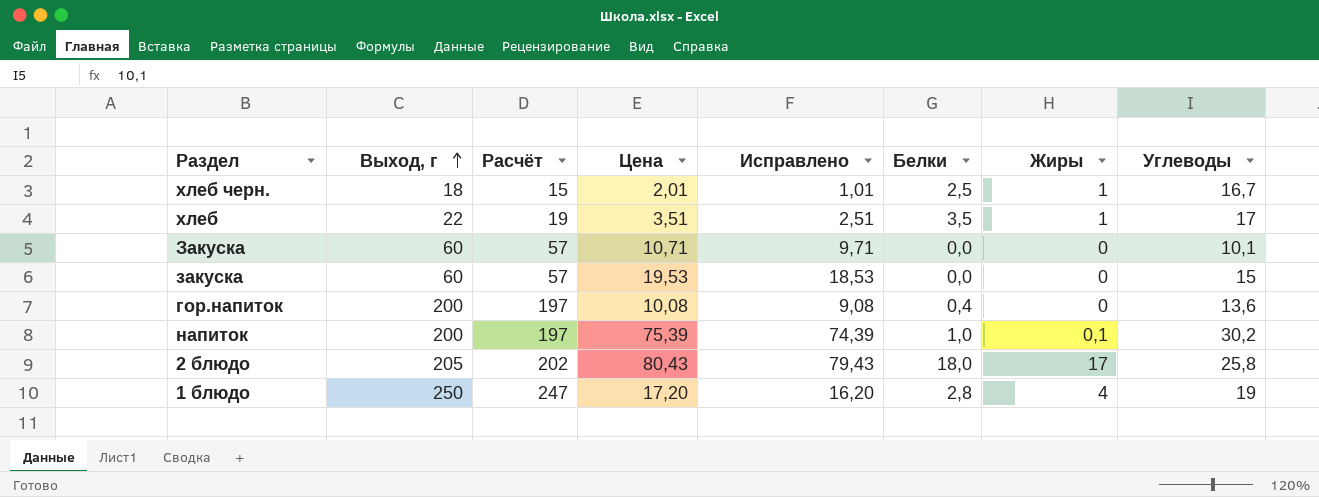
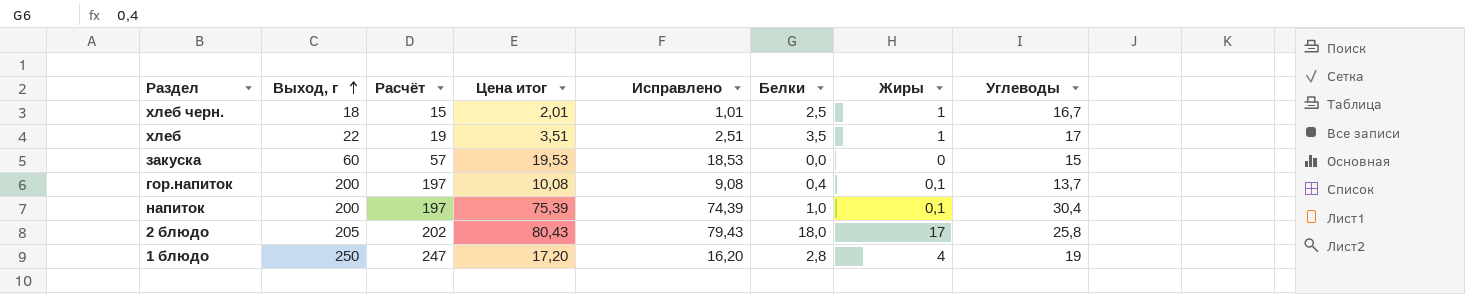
column name: Цена -> Цена итог
row Закуска: 60 | 57 | 10,71 | 9,71 | 0,0 | 0 | 10,1 -> none
гор.напиток | Жиры: 0 -> 0,1
гор.напиток | Углеводы: 13,6 -> 13,7
напиток | Углеводы: 30,2 -> 30,4

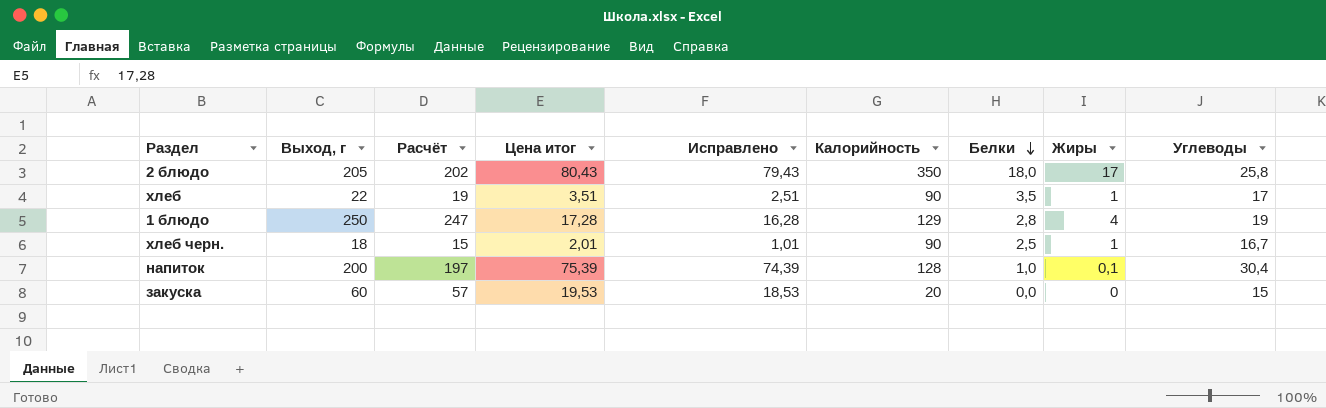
row order: Выход, г ascending -> Белки descending
column Калорийность | position: none -> 6
row гор.напиток: 200 | 197 | 10,08 | 9,08 | 0,4 | 0,1 | 13,7 -> none
1 блюдо | Цена итог: 17,20 -> 17,28
1 блюдо | Исправлено: 16,20 -> 16,28

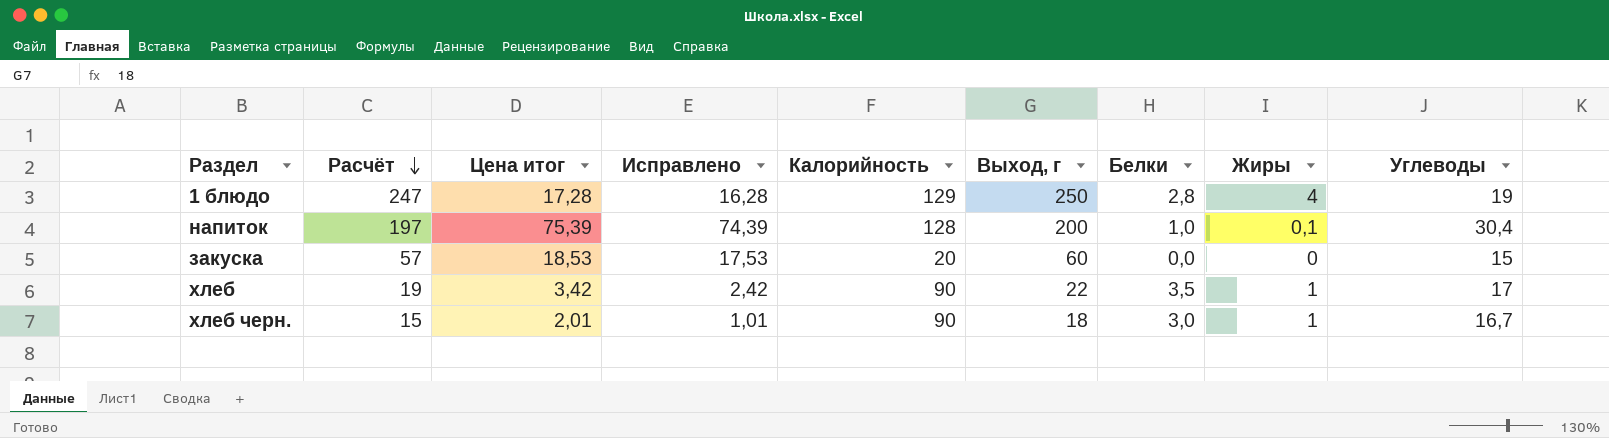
row order: Белки descending -> Расчёт descending
column Выход, г | position: 2 -> 6
row 2 блюдо: 205 | 202 | 80,43 | 79,43 | 350 | 18,0 | 17 | 25,8 -> none
закуска | Цена итог: 19,53 -> 18,53
закуска | Исправлено: 18,53 -> 17,53
хлеб | Цена итог: 3,51 -> 3,42
хлеб | Исправлено: 2,51 -> 2,42
хлеб черн. | Белки: 2,5 -> 3,0

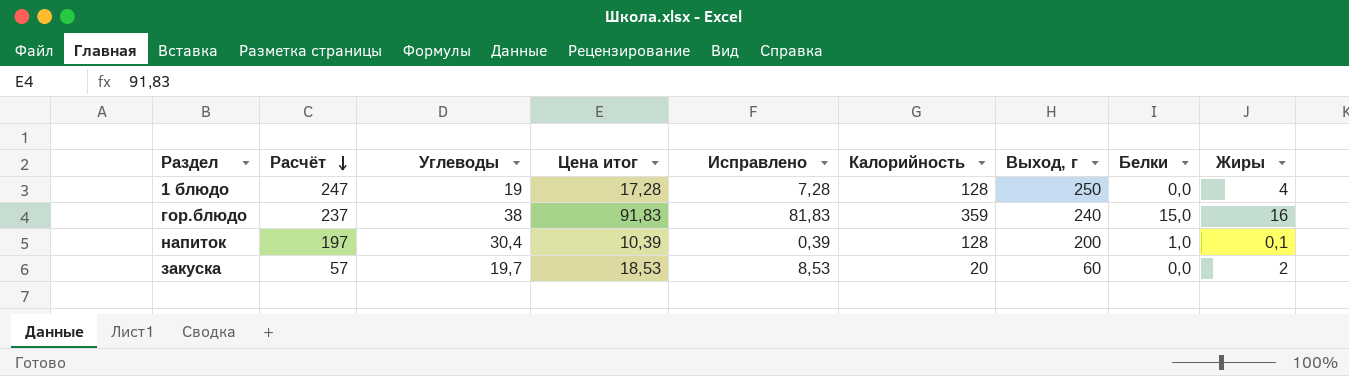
column Углеводы | position: 9 -> 3
column Исправлено | formula: [Цена итог] - 1 -> [Цена итог] - 10
row хлеб: 19 | 3,42 | 2,42 | 90 | 22 | 3,5 | 1 | 17 -> none
row хлеб черн.: 15 | 2,01 | 1,01 | 90 | 18 | 3,0 | 1 | 16,7 -> none
1 блюдо | Калорийность: 129 -> 128
1 блюдо | Белки: 2,8 -> 0,0
row гор.блюдо: none -> 237 | 38 | 91,83 | 81,83 | 359 | 240 | 15,0 | 16
напиток | Цена итог: 75,39 -> 10,39
закуска | Углеводы: 15 -> 19,7
закуска | Жиры: 0 -> 2

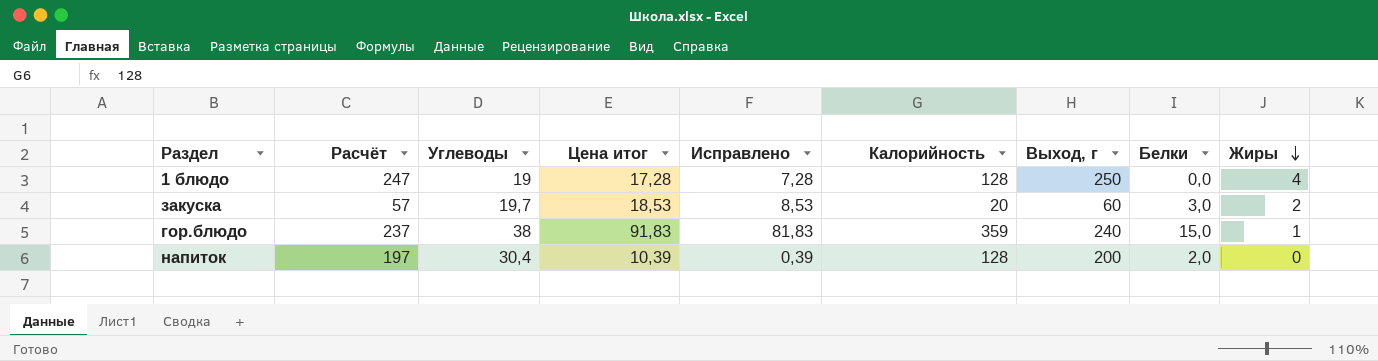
row order: Расчёт descending -> Жиры descending
закуска | Белки: 0,0 -> 3,0
гор.блюдо | Жиры: 16 -> 1
напиток | Белки: 1,0 -> 2,0
напиток | Жиры: 0,1 -> 0

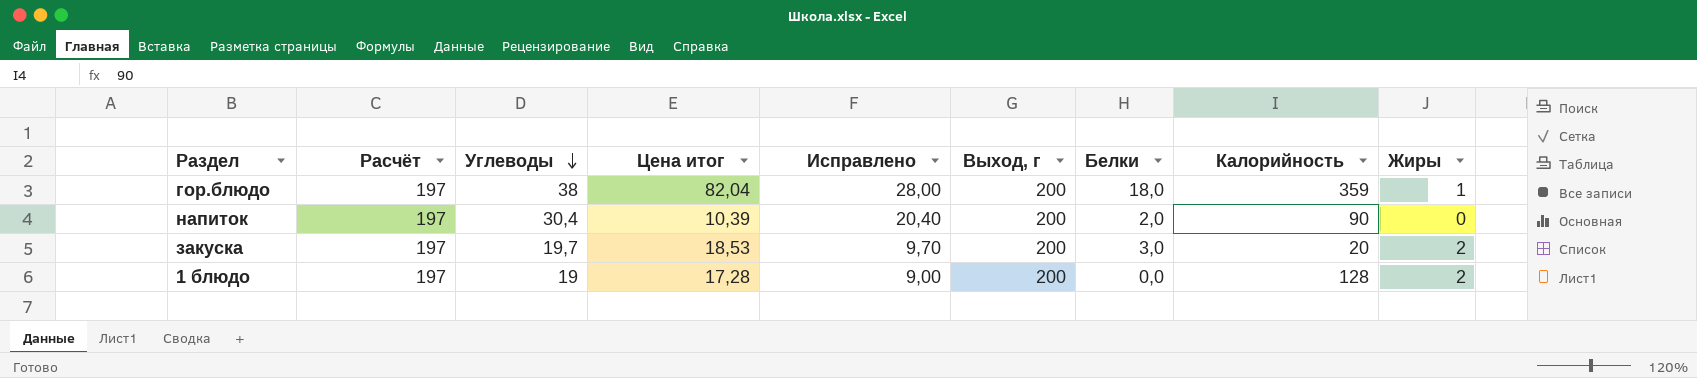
row order: Жиры descending -> Углеводы descending
column Исправлено | formula: [Цена итог] - 10 -> [Углеводы] - 10
column Калорийность | position: 6 -> 8
гор.блюдо | Расчёт: 237 -> 197
гор.блюдо | Цена итог: 91,83 -> 82,04
гор.блюдо | Выход, г: 240 -> 200
гор.блюдо | Белки: 15,0 -> 18,0
напиток | Калорийность: 128 -> 90
закуска | Расчёт: 57 -> 197
закуска | Выход, г: 60 -> 200
1 блюдо | Расчёт: 247 -> 197
1 блюдо | Выход, г: 250 -> 200
1 блюдо | Жиры: 4 -> 2

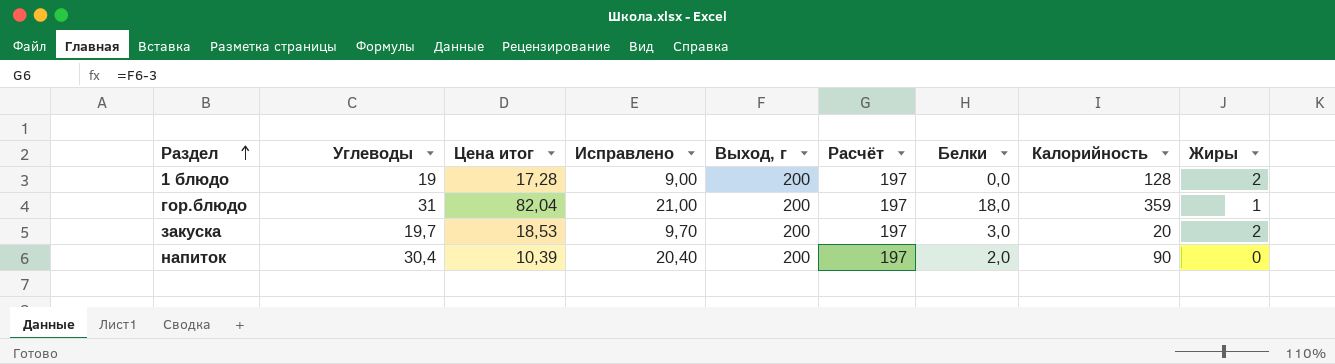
row order: Углеводы descending -> Раздел ascending
column Расчёт | position: 2 -> 6
гор.блюдо | Углеводы: 38 -> 31
гор.блюдо | Исправлено: 28,00 -> 21,00

